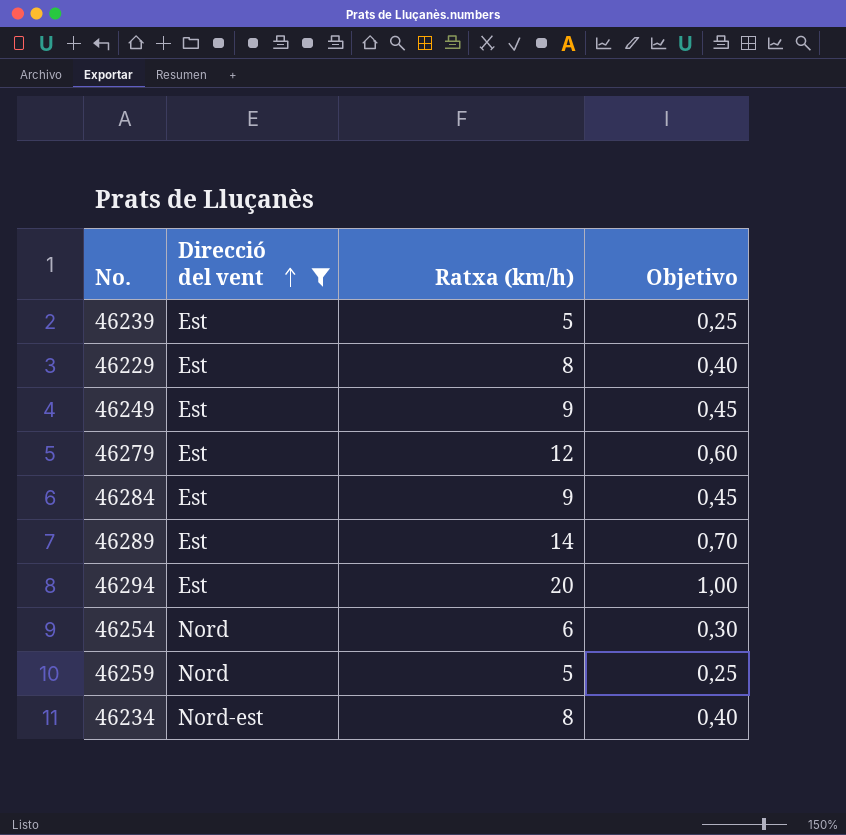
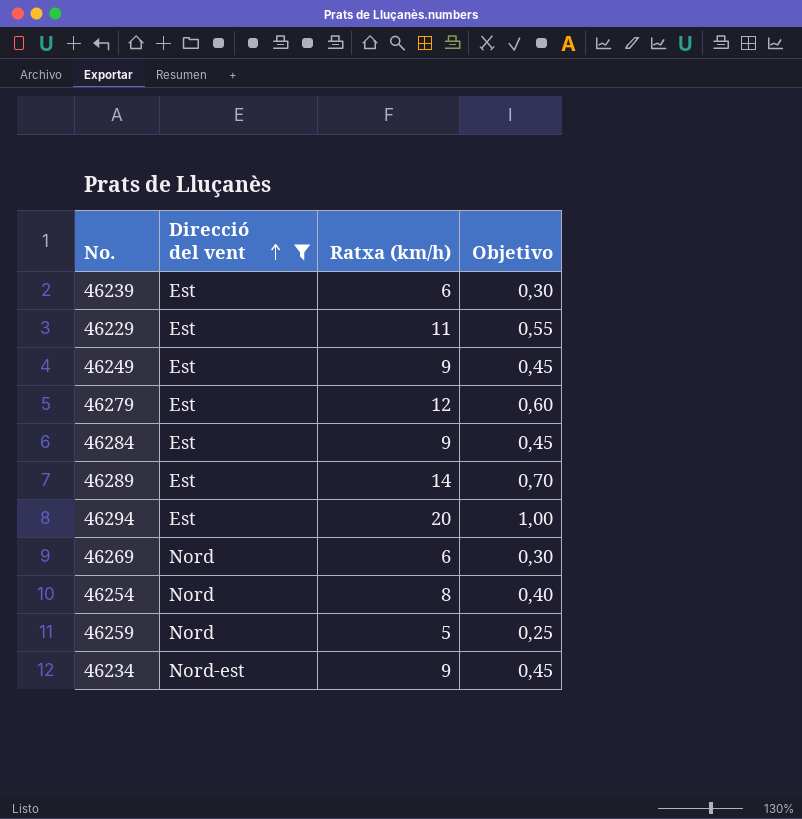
46239 | Ratxa (km/h): 5 -> 6
46239 | Objetivo: 0,25 -> 0,30
46229 | Ratxa (km/h): 8 -> 11
46229 | Objetivo: 0,40 -> 0,55
row 46269: none -> Nord | 6 | 0,30
46254 | Ratxa (km/h): 6 -> 8
46254 | Objetivo: 0,30 -> 0,40
46234 | Ratxa (km/h): 8 -> 9
46234 | Objetivo: 0,40 -> 0,45

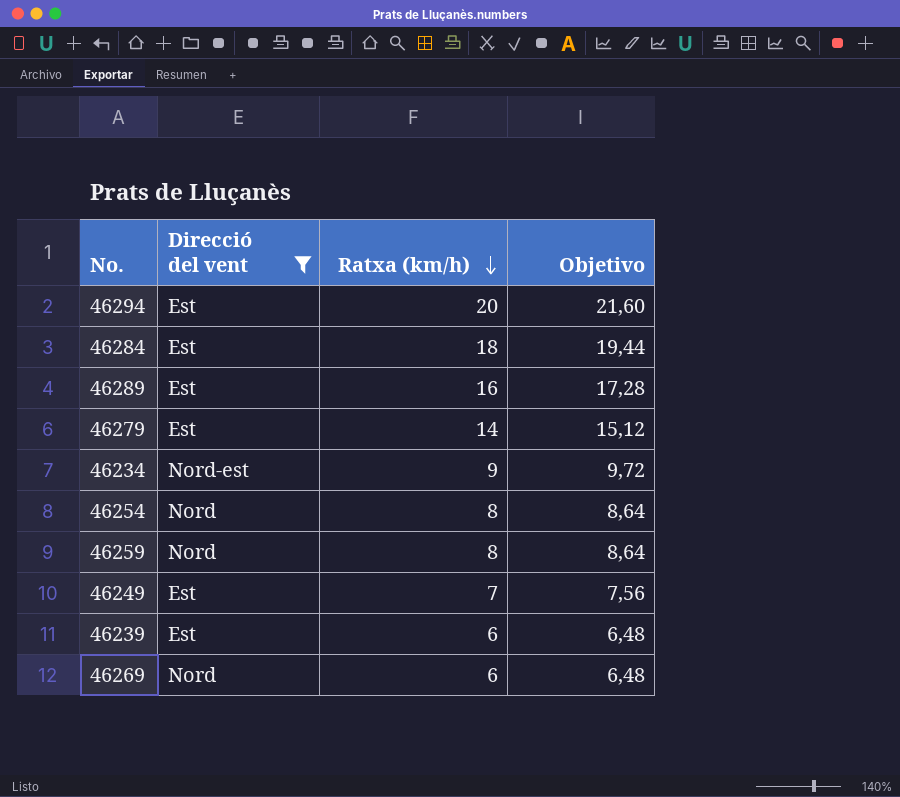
row order: Direcció del vent ascending -> Ratxa (km/h) descending
column Objetivo | formula: [Ratxa (km/h)] * 0,05 -> [Ratxa (km/h)] * 1,08
row 46229: Est | 11 | 0,55 -> none
46284 | Ratxa (km/h): 9 -> 18
46289 | Ratxa (km/h): 14 -> 16
46279 | Ratxa (km/h): 12 -> 14
46259 | Ratxa (km/h): 5 -> 8
46249 | Ratxa (km/h): 9 -> 7

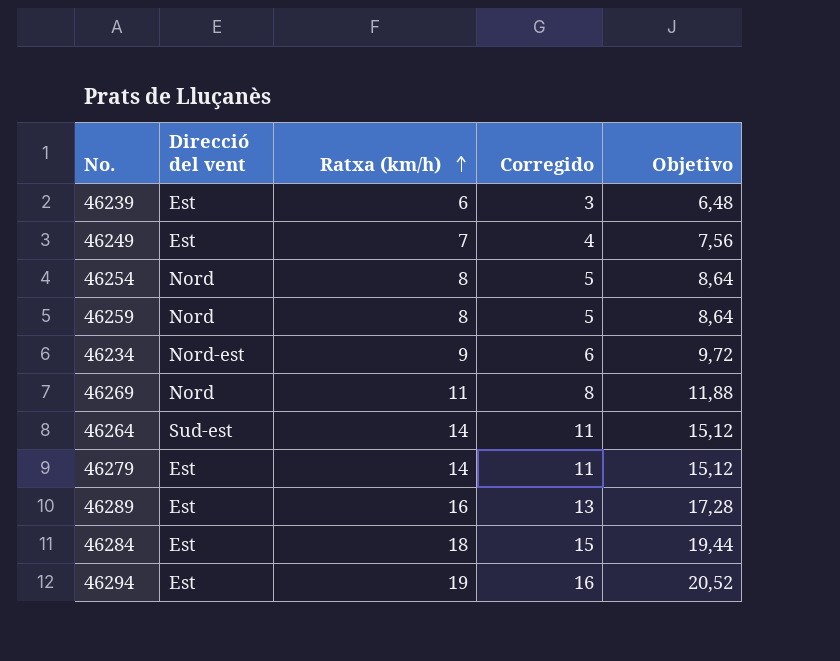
filter: Direcció del vent != Sud-est -> none
row order: Ratxa (km/h) descending -> Ratxa (km/h) ascending
column Corregido | formula: none -> [Ratxa (km/h)] - 3
46269 | Ratxa (km/h): 6 -> 11
46269 | Objetivo: 6,48 -> 11,88
46294 | Ratxa (km/h): 20 -> 19
46294 | Objetivo: 21,60 -> 20,52

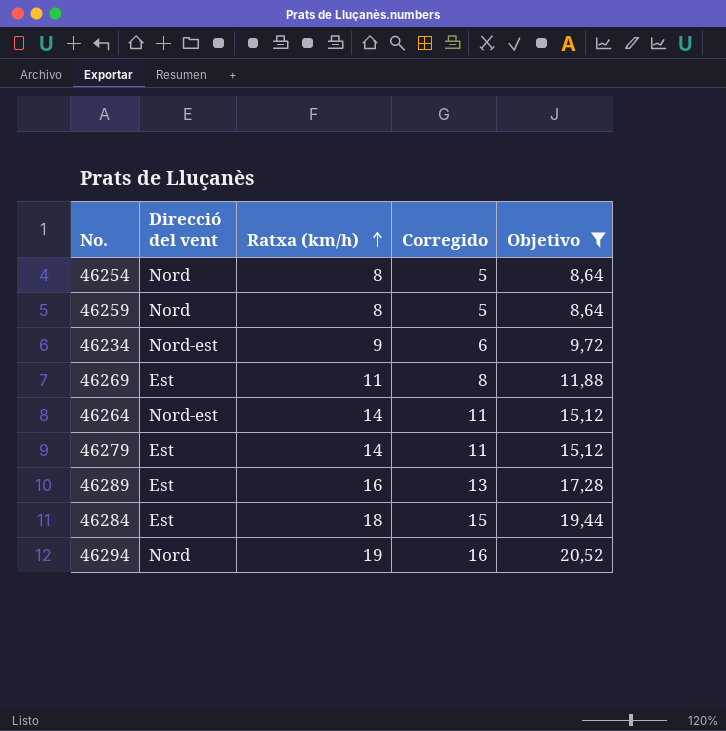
filter: none -> Objetivo >= 8,64
46269 | Direcció del vent: Nord -> Est
46264 | Direcció del vent: Sud-est -> Nord-est
46294 | Direcció del vent: Est -> Nord

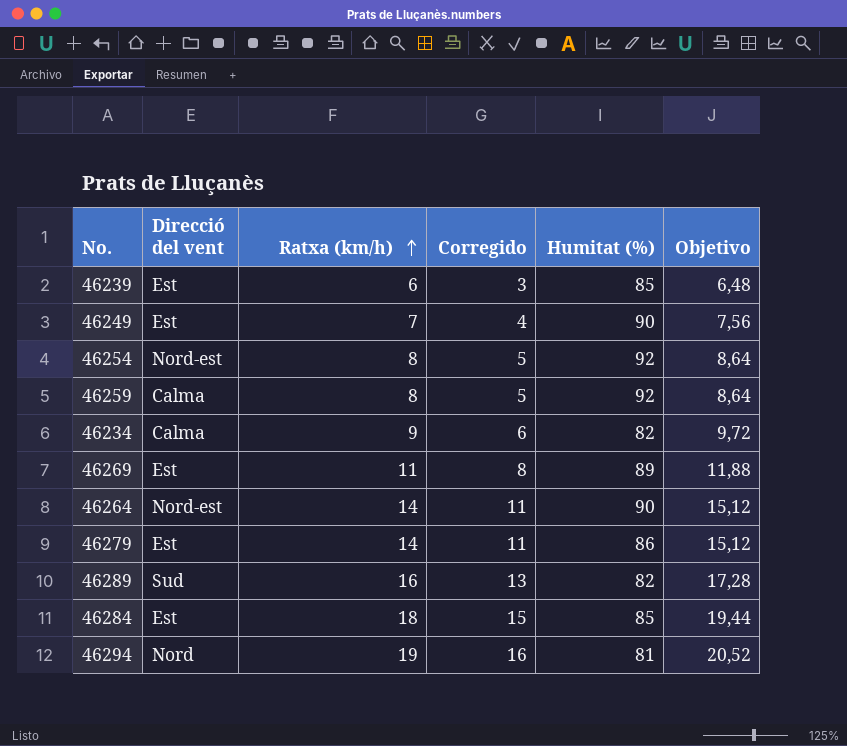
filter: Objetivo >= 8,64 -> none
column Humitat (%) | position: none -> 5
46254 | Direcció del vent: Nord -> Nord-est
46259 | Direcció del vent: Nord -> Calma
46234 | Direcció del vent: Nord-est -> Calma
46289 | Direcció del vent: Est -> Sud

